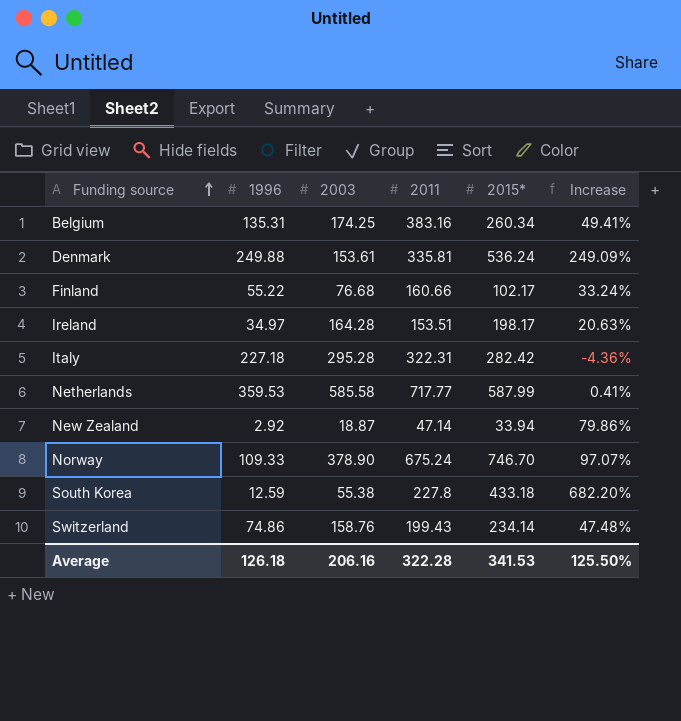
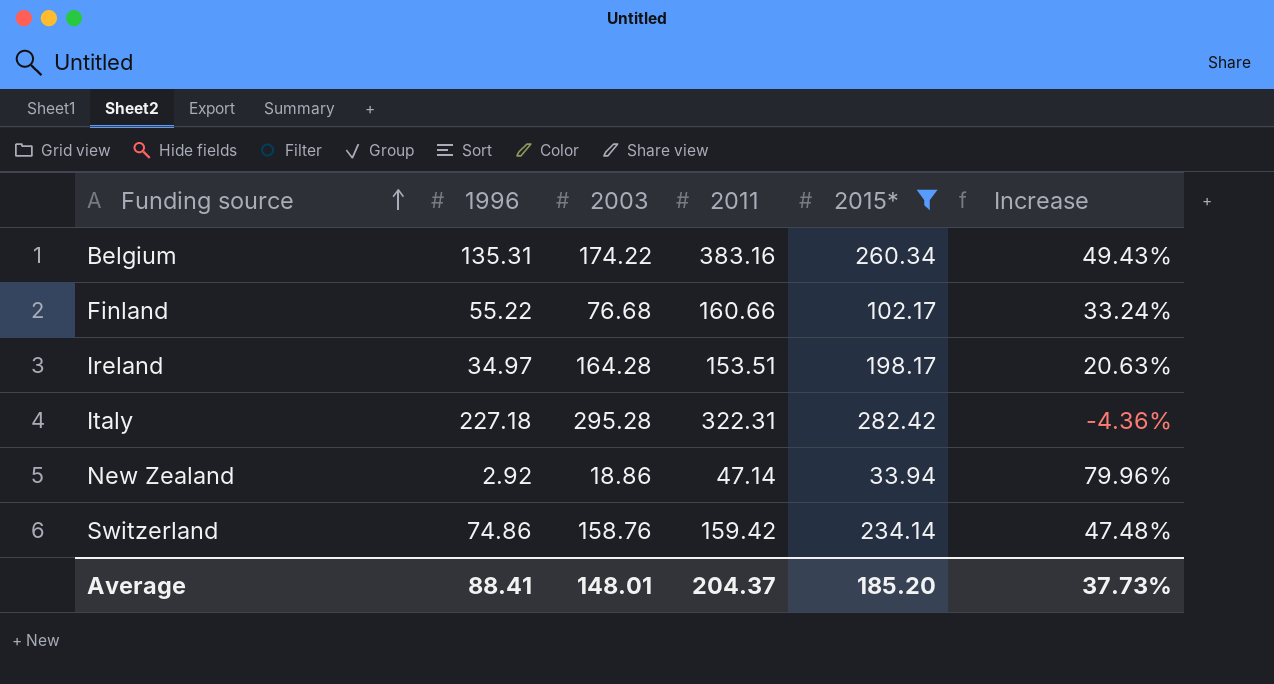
filter: none -> 2015* <= 282.42
Belgium | 2003: 174.25 -> 174.22
Belgium | Increase: 49.41% -> 49.43%
New Zealand | 2003: 18.87 -> 18.86
New Zealand | Increase: 79.86% -> 79.96%
Switzerland | 2011: 199.43 -> 159.42
Average | 1996: 126.18 -> 88.41
Average | 2003: 206.16 -> 148.01
Average | 2011: 322.28 -> 204.37
Average | 2015*: 341.53 -> 185.20
Average | Increase: 125.50% -> 37.73%

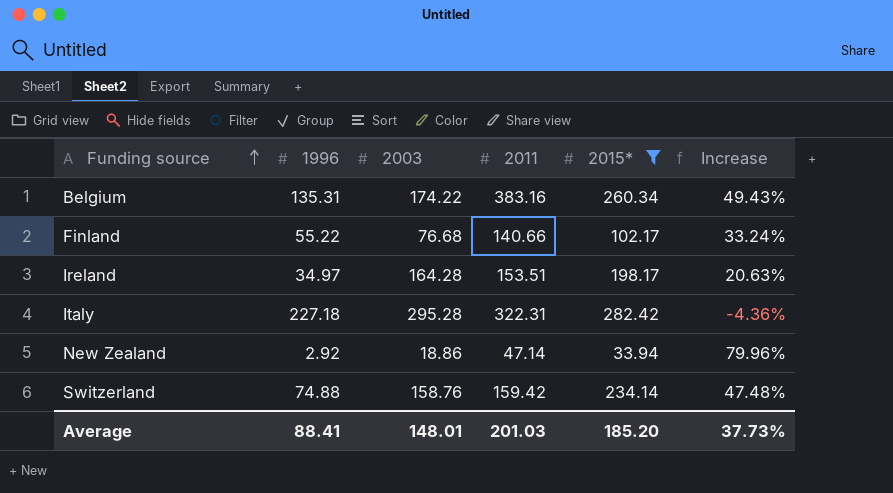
Finland | 2011: 160.66 -> 140.66
Switzerland | 1996: 74.86 -> 74.88
Average | 2011: 204.37 -> 201.03

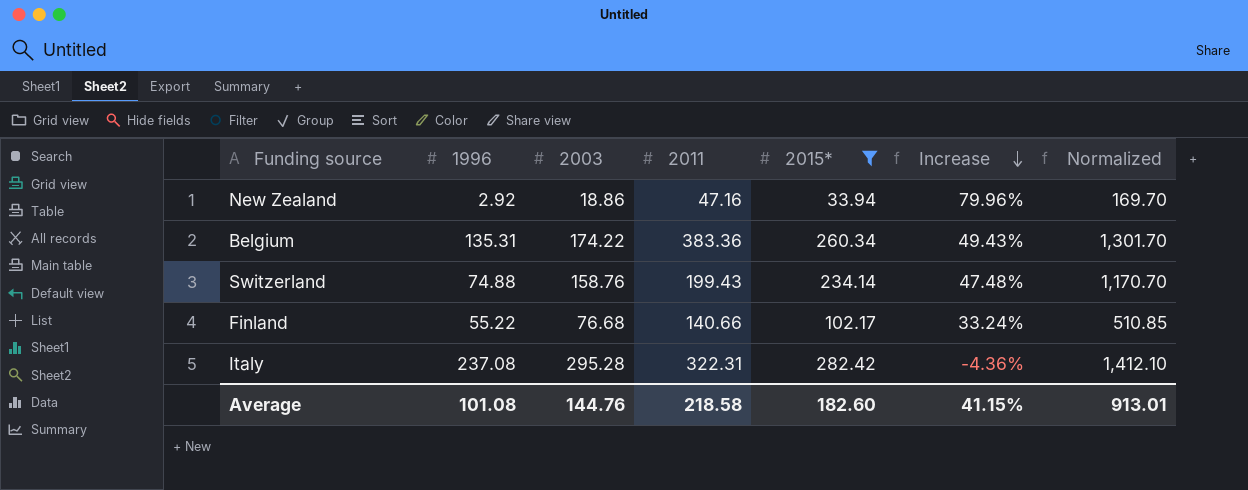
row order: Funding source ascending -> Increase descending
column Normalized | formula: none -> [2015*] * 5
row Ireland: 34.97 | 164.28 | 153.51 | 198.17 | 20.63% -> none
New Zealand | 2011: 47.14 -> 47.16
Belgium | 2011: 383.16 -> 383.36
Switzerland | 2011: 159.42 -> 199.43
Italy | 1996: 227.18 -> 237.08
Average | 1996: 88.41 -> 101.08
Average | 2003: 148.01 -> 144.76
Average | 2011: 201.03 -> 218.58
Average | 2015*: 185.20 -> 182.60
Average | Increase: 37.73% -> 41.15%

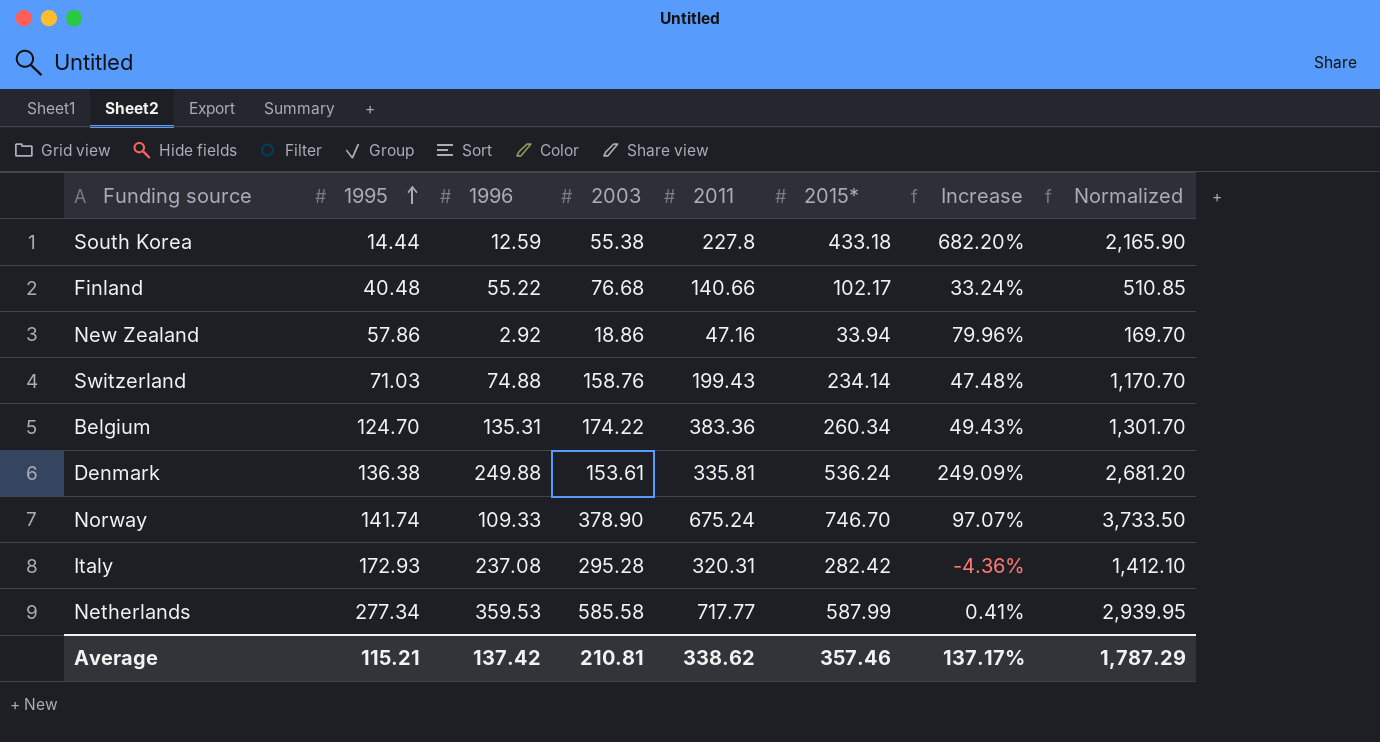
filter: 2015* <= 282.42 -> none
row order: Increase descending -> 1995 ascending
column 1995 | position: none -> 2
Italy | 2011: 322.31 -> 320.31
Average | 1996: 101.08 -> 137.42
Average | 2003: 144.76 -> 210.81
Average | 2011: 218.58 -> 338.62
Average | 2015*: 182.60 -> 357.46
Average | Increase: 41.15% -> 137.17%
Average | Normalized: 913.01 -> 1,787.29

